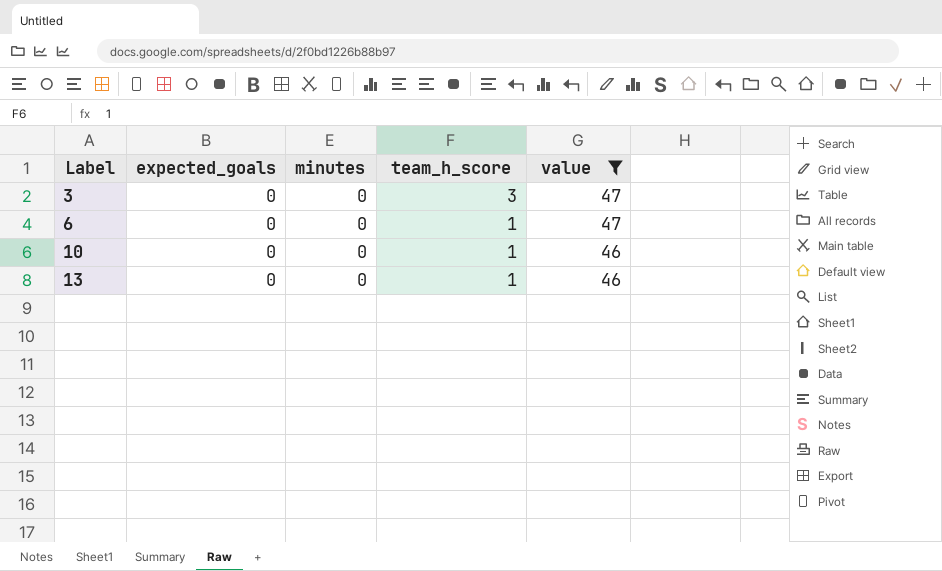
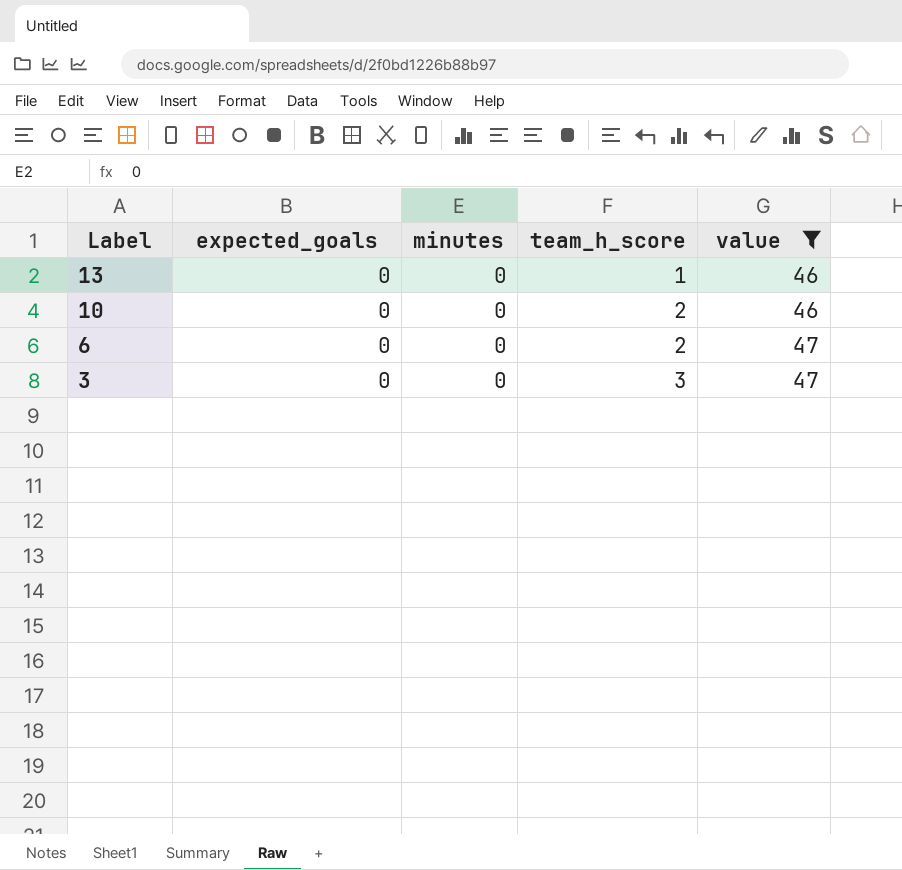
row order: Label ascending -> Label descending
10 | team_h_score: 1 -> 2
6 | team_h_score: 1 -> 2

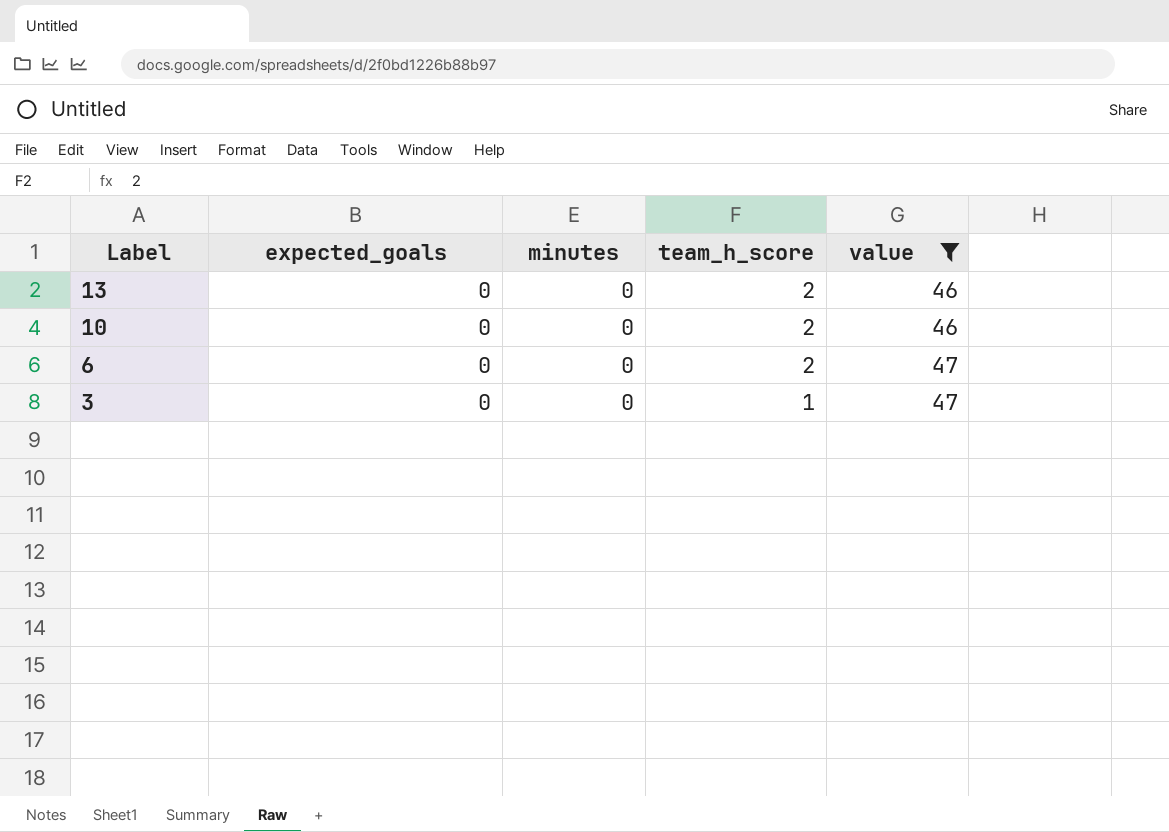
13 | team_h_score: 1 -> 2
3 | team_h_score: 3 -> 1

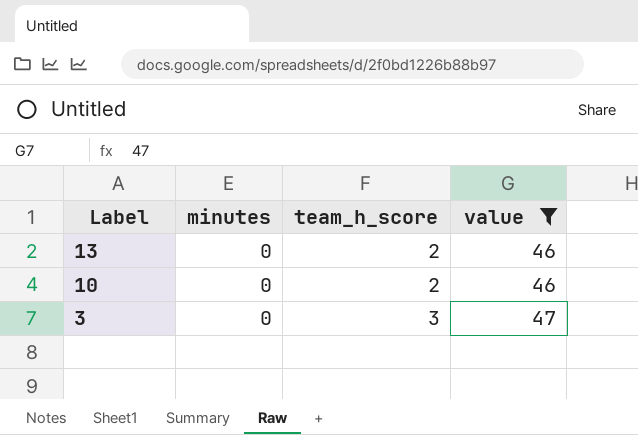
column expected_goals | position: 2 -> none
row 6: 0 | 0 | 2 | 47 -> none
3 | team_h_score: 1 -> 3

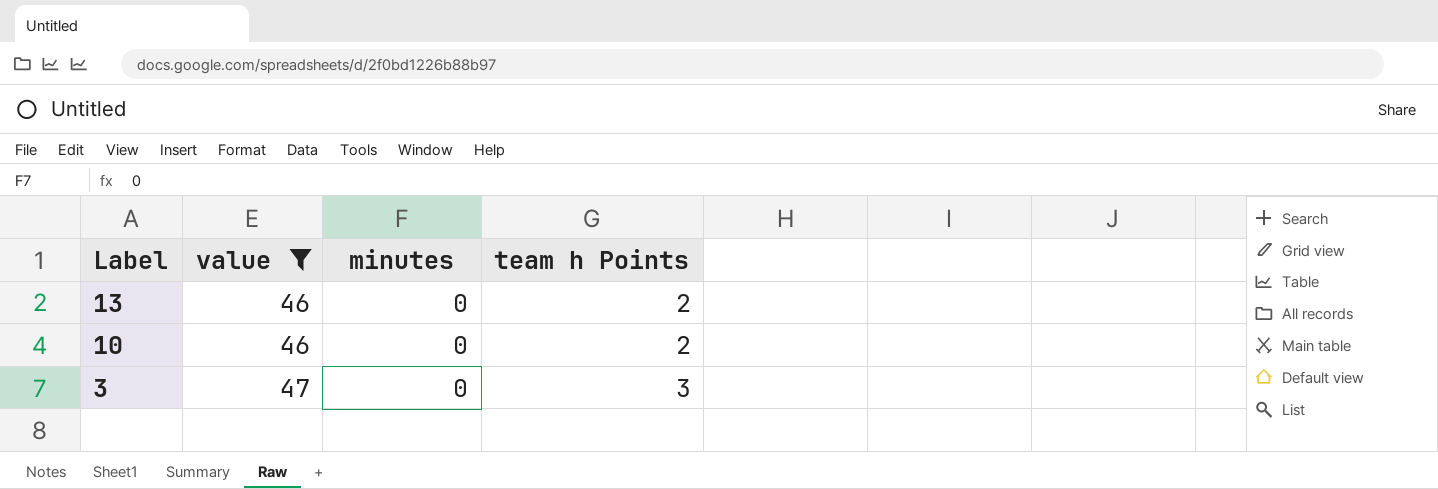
column value | position: 4 -> 2
column name: team_h_score -> team h Points

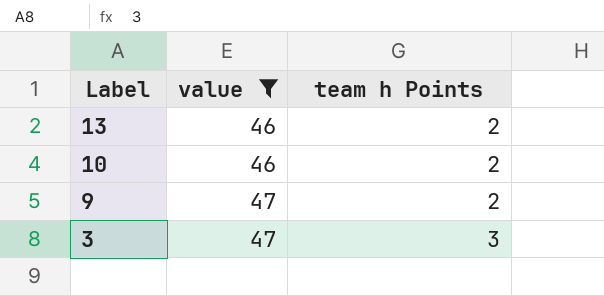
column minutes | position: 3 -> none
row 9: none -> 47 | 2

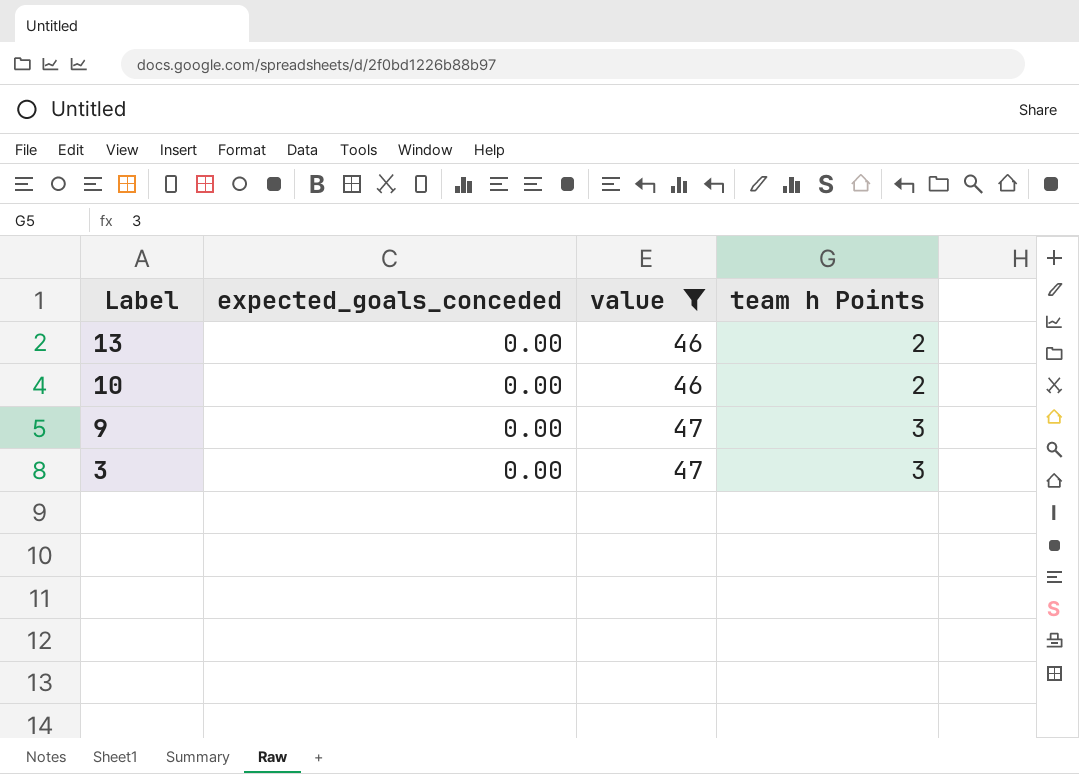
column expected_goals_conceded | position: none -> 2
9 | team h Points: 2 -> 3

